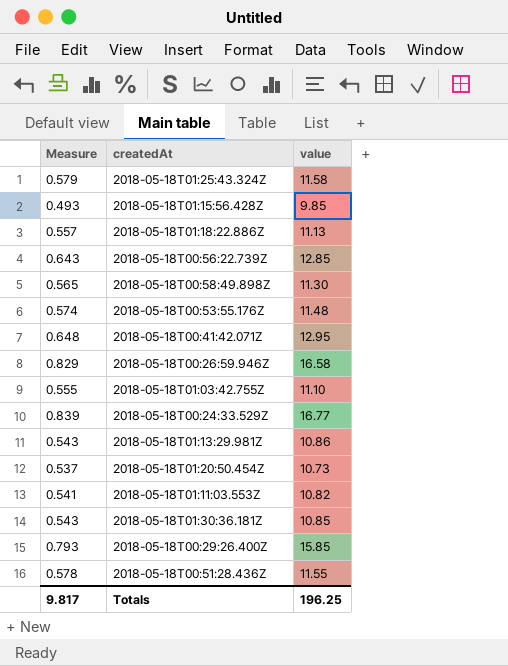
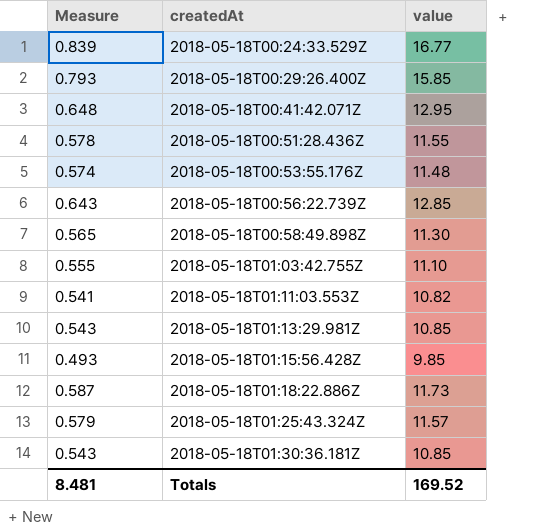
row order: none -> createdAt ascending
row 2018-05-18T00:26:59.946Z: 0.829 | 16.58 -> none
row 2018-05-18T01:20:50.454Z: 0.537 | 10.73 -> none
2018-05-18T01:13:29.981Z | value: 10.86 -> 10.85
2018-05-18T01:18:22.886Z | Measure: 0.557 -> 0.587
2018-05-18T01:18:22.886Z | value: 11.13 -> 11.73
2018-05-18T01:25:43.324Z | value: 11.58 -> 11.57
Totals | Measure: 9.817 -> 8.481
Totals | value: 196.25 -> 169.52

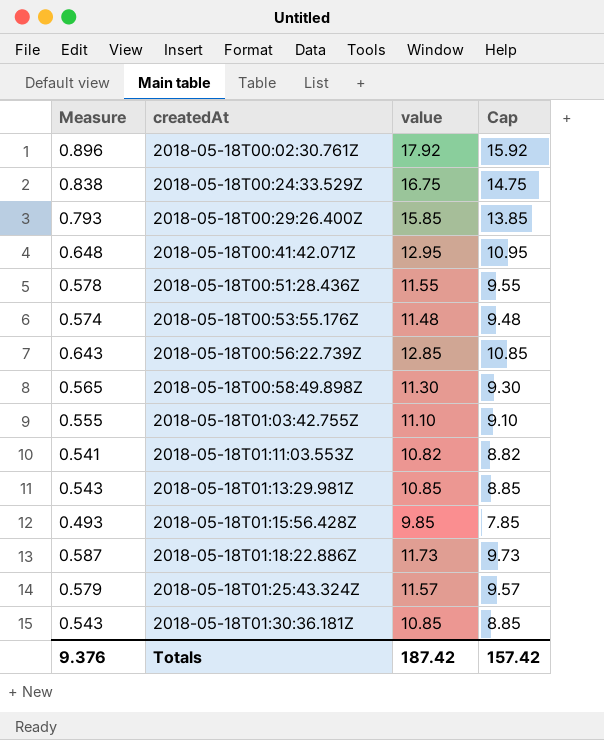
column Cap | formula: none -> [value] - 2
row 2018-05-18T00:02:30.761Z: none -> 0.896 | 17.92 | 15.92
2018-05-18T00:24:33.529Z | Measure: 0.839 -> 0.838
2018-05-18T00:24:33.529Z | value: 16.77 -> 16.75
Totals | Measure: 8.481 -> 9.376
Totals | value: 169.52 -> 187.42

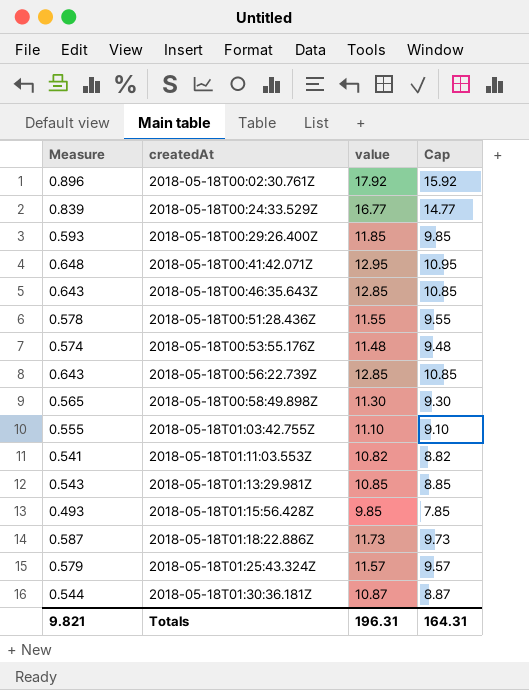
2018-05-18T00:24:33.529Z | Measure: 0.838 -> 0.839
2018-05-18T00:24:33.529Z | value: 16.75 -> 16.77
2018-05-18T00:24:33.529Z | Cap: 14.75 -> 14.77
2018-05-18T00:29:26.400Z | Measure: 0.793 -> 0.593
2018-05-18T00:29:26.400Z | value: 15.85 -> 11.85
2018-05-18T00:29:26.400Z | Cap: 13.85 -> 9.85
row 2018-05-18T00:46:35.643Z: none -> 0.643 | 12.85 | 10.85
2018-05-18T01:30:36.181Z | Measure: 0.543 -> 0.544
2018-05-18T01:30:36.181Z | value: 10.85 -> 10.87
2018-05-18T01:30:36.181Z | Cap: 8.85 -> 8.87
Totals | Measure: 9.376 -> 9.821
Totals | value: 187.42 -> 196.31
Totals | Cap: 157.42 -> 164.31

